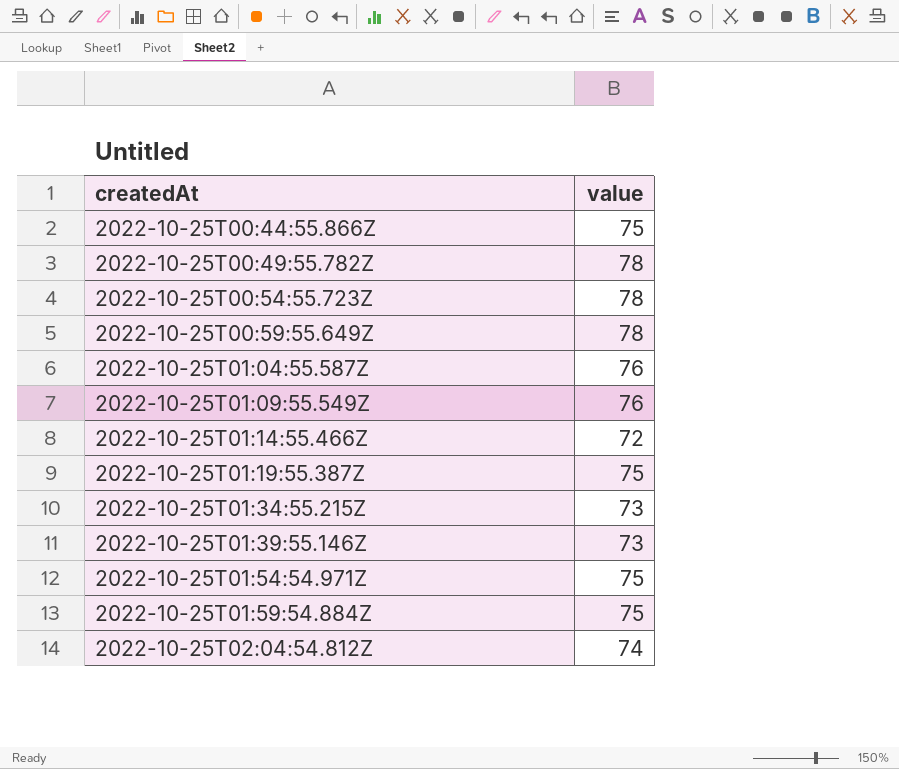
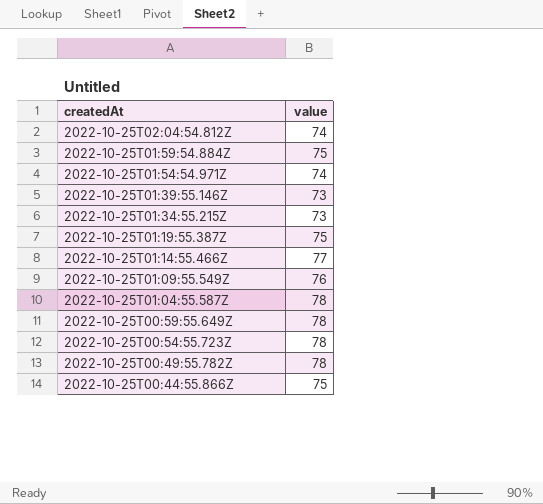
row order: createdAt ascending -> createdAt descending
2022-10-25T01:54:54.971Z | value: 75 -> 74
2022-10-25T01:14:55.466Z | value: 72 -> 77
2022-10-25T01:04:55.587Z | value: 76 -> 78

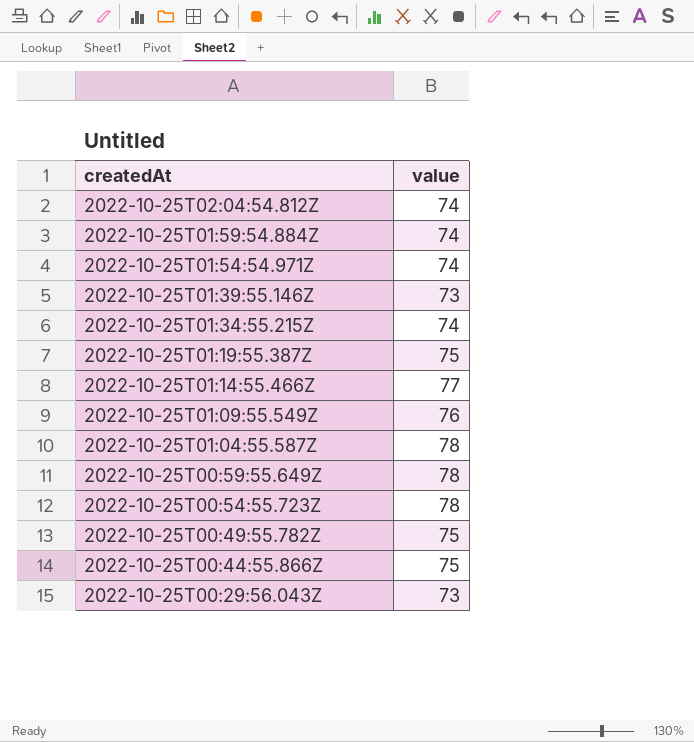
2022-10-25T01:59:54.884Z | value: 75 -> 74
2022-10-25T01:34:55.215Z | value: 73 -> 74
2022-10-25T00:49:55.782Z | value: 78 -> 75
row 2022-10-25T00:29:56.043Z: none -> 73

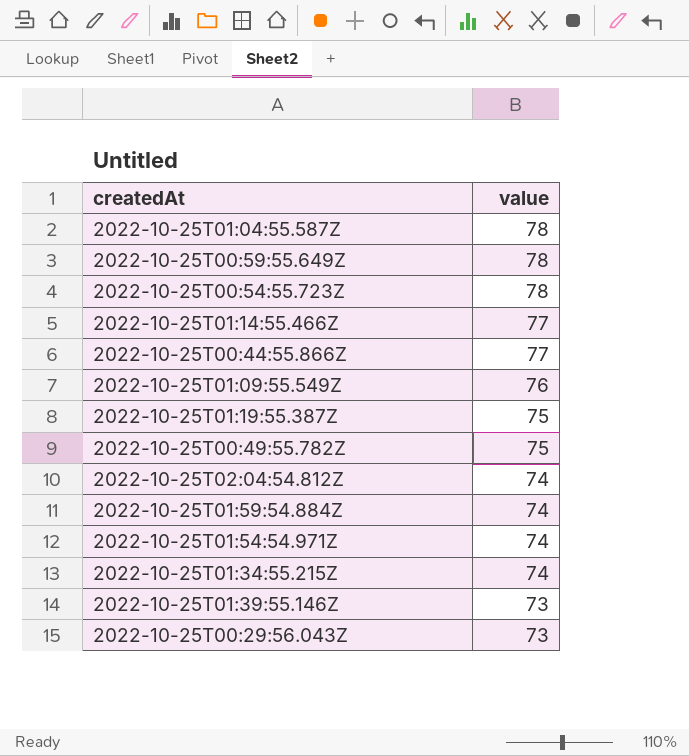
row order: createdAt descending -> value descending
2022-10-25T00:44:55.866Z | value: 75 -> 77

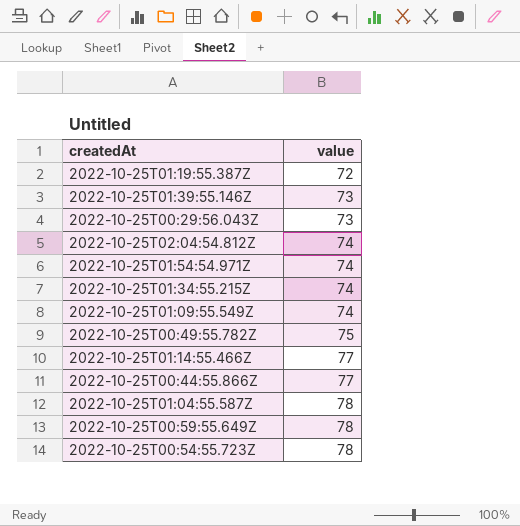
row order: value descending -> value ascending
row 2022-10-25T01:59:54.884Z: 74 -> none
2022-10-25T01:19:55.387Z | value: 75 -> 72
2022-10-25T01:09:55.549Z | value: 76 -> 74

